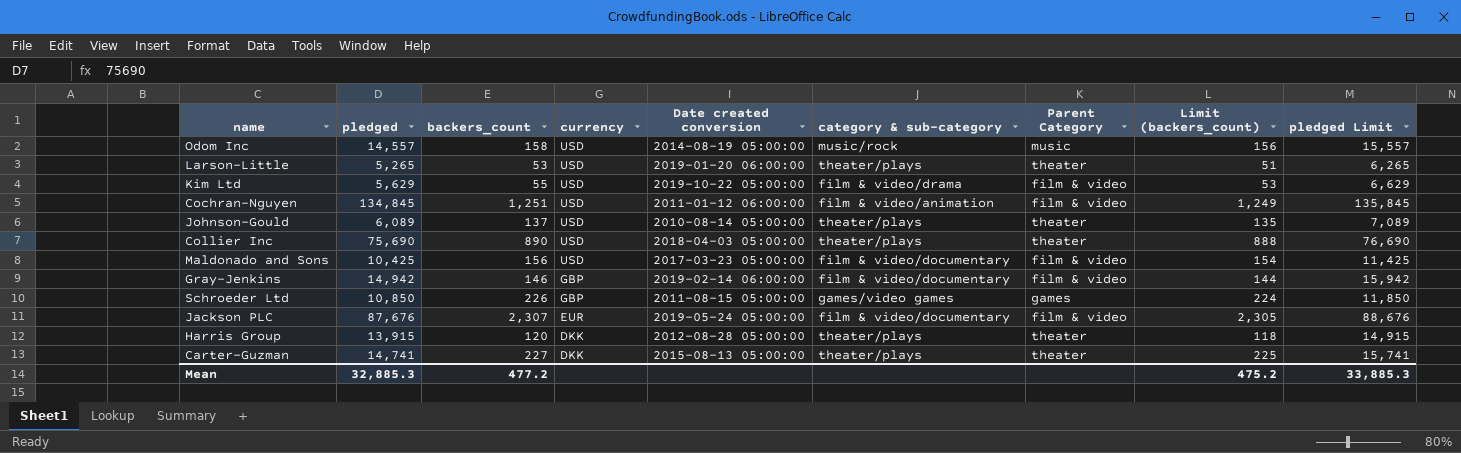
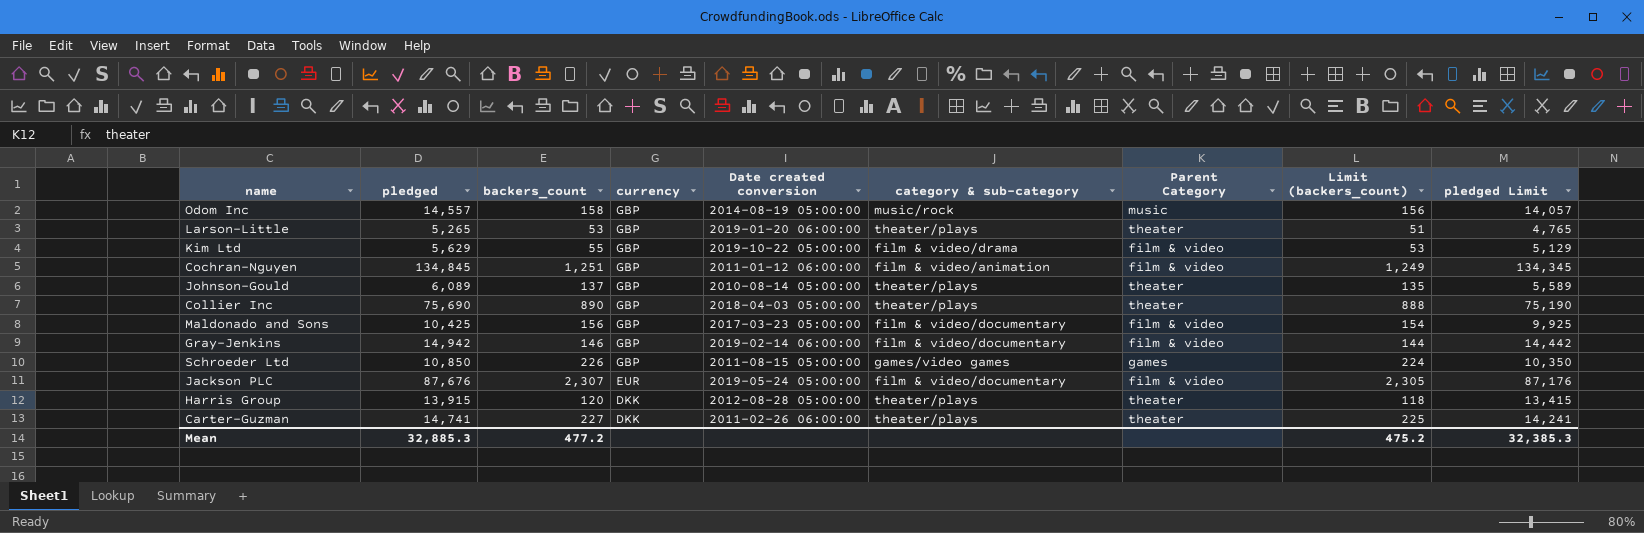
column pledged Limit | formula: [pledged] + 1000 -> [pledged] - 500
Odom Inc | currency: USD -> GBP
Larson-Little | currency: USD -> GBP
Kim Ltd | currency: USD -> GBP
Cochran-Nguyen | currency: USD -> GBP
Johnson-Gould | currency: USD -> GBP
Collier Inc | currency: USD -> GBP
Maldonado and Sons | currency: USD -> GBP
Carter-Guzman | Date created conversion: 2015-08-13 05:00:00 -> 2011-02-26 06:00:00
Mean | pledged Limit: 33,885.3 -> 32,385.3

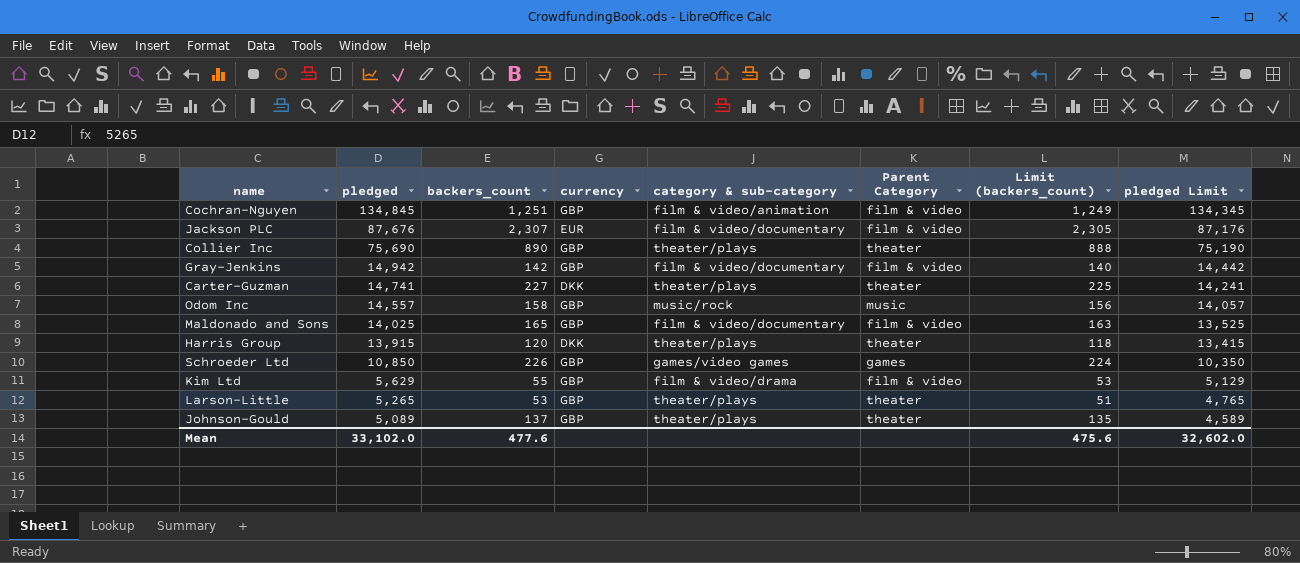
row order: currency descending -> pledged descending
column Date created conversion | position: 5 -> none
Gray-Jenkins | backers_count: 146 -> 142
Gray-Jenkins | Limit (backers_count): 144 -> 140
Maldonado and Sons | pledged: 10,425 -> 14,025
Maldonado and Sons | backers_count: 156 -> 165
Maldonado and Sons | Limit (backers_count): 154 -> 163
Maldonado and Sons | pledged Limit: 9,925 -> 13,525
Johnson-Gould | pledged: 6,089 -> 5,089
Johnson-Gould | pledged Limit: 5,589 -> 4,589
Mean | pledged: 32,885.3 -> 33,102.0
Mean | backers_count: 477.2 -> 477.6
Mean | Limit (backers_count): 475.2 -> 475.6
Mean | pledged Limit: 32,385.3 -> 32,602.0

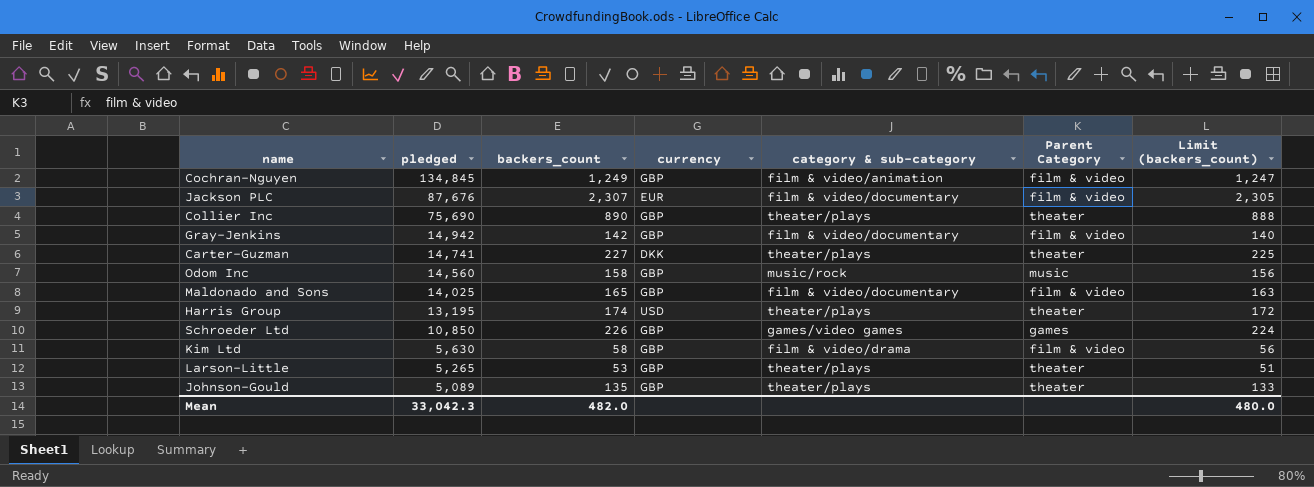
column pledged Limit | formula: [pledged] - 500 -> none
Cochran-Nguyen | backers_count: 1,251 -> 1,249
Cochran-Nguyen | Limit (backers_count): 1,249 -> 1,247
Odom Inc | pledged: 14,557 -> 14,560
Harris Group | pledged: 13,915 -> 13,195
Harris Group | backers_count: 120 -> 174
Harris Group | currency: DKK -> USD
Harris Group | Limit (backers_count): 118 -> 172
Kim Ltd | pledged: 5,629 -> 5,630
Kim Ltd | backers_count: 55 -> 58
Kim Ltd | Limit (backers_count): 53 -> 56
Johnson-Gould | backers_count: 137 -> 135
Johnson-Gould | Limit (backers_count): 135 -> 133
Mean | pledged: 33,102.0 -> 33,042.3
Mean | backers_count: 477.6 -> 482.0
Mean | Limit (backers_count): 475.6 -> 480.0

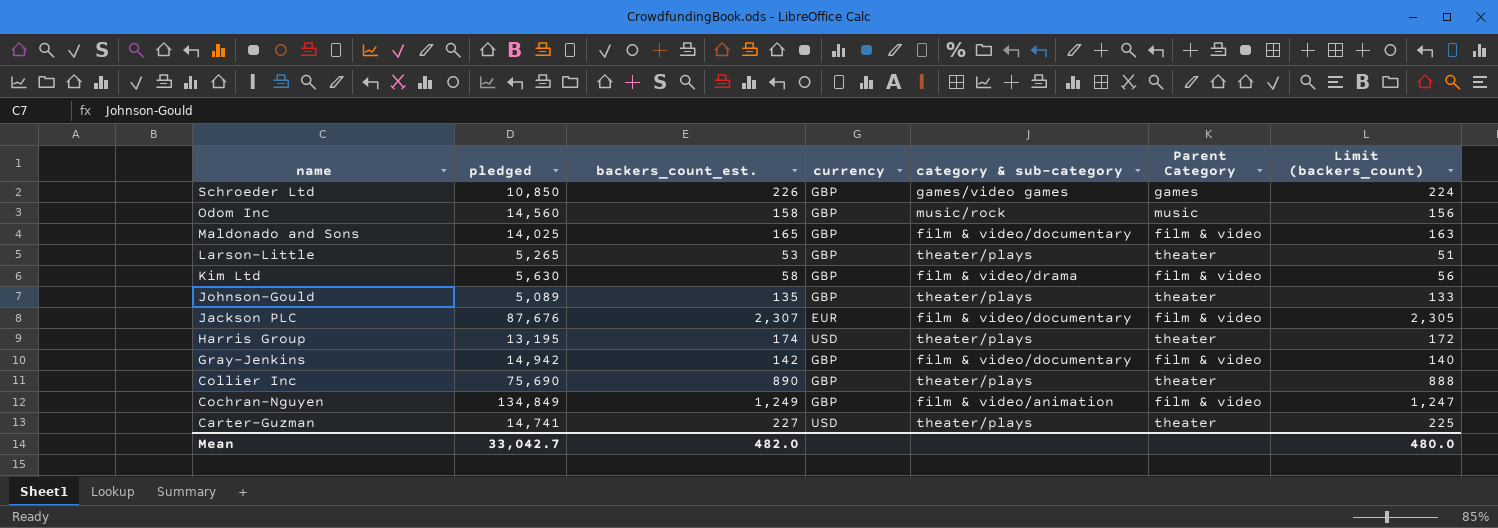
row order: pledged descending -> name descending
column name: backers_count -> backers_count_est.
Cochran-Nguyen | pledged: 134,845 -> 134,849
Carter-Guzman | currency: DKK -> USD
Mean | pledged: 33,042.3 -> 33,042.7

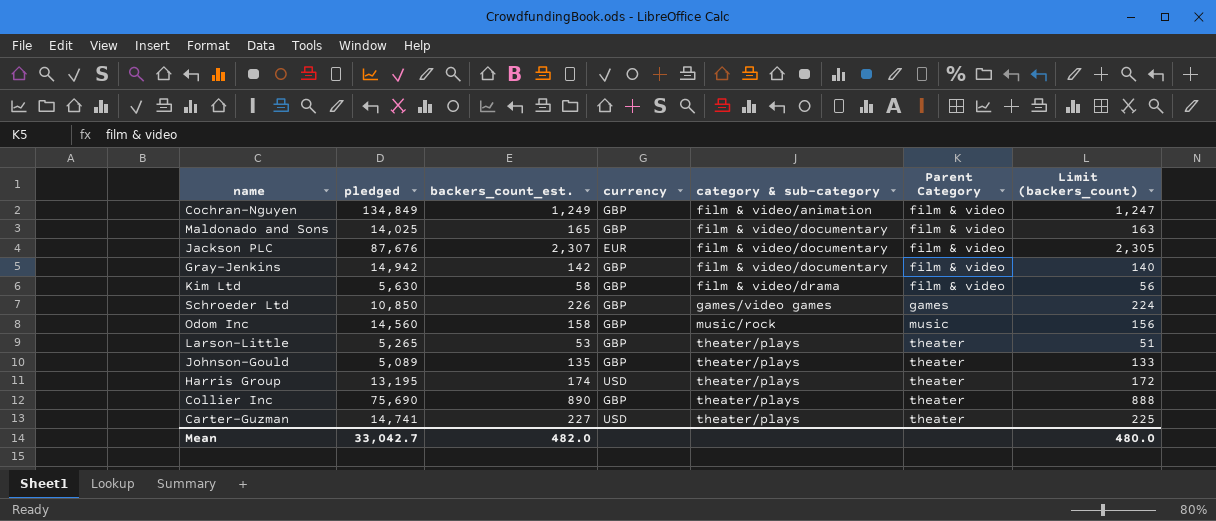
row order: name descending -> category & sub-category ascending

